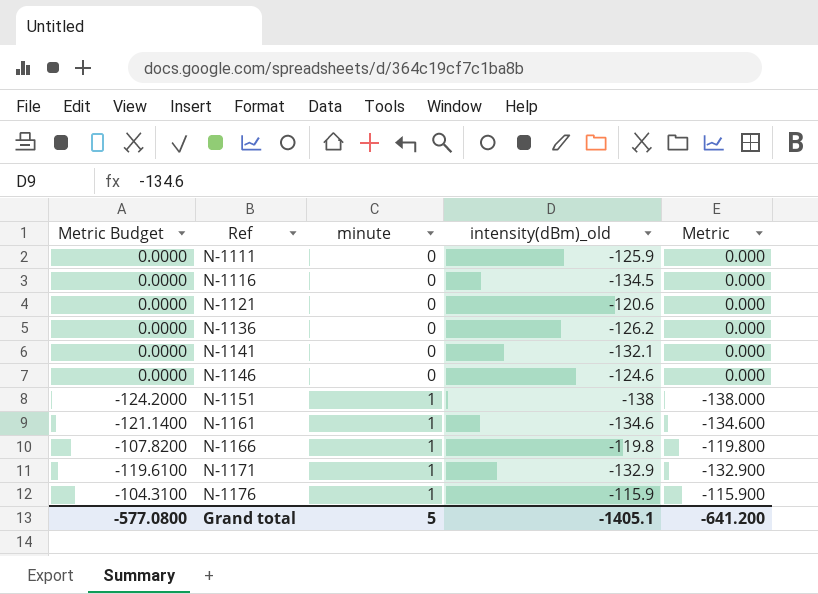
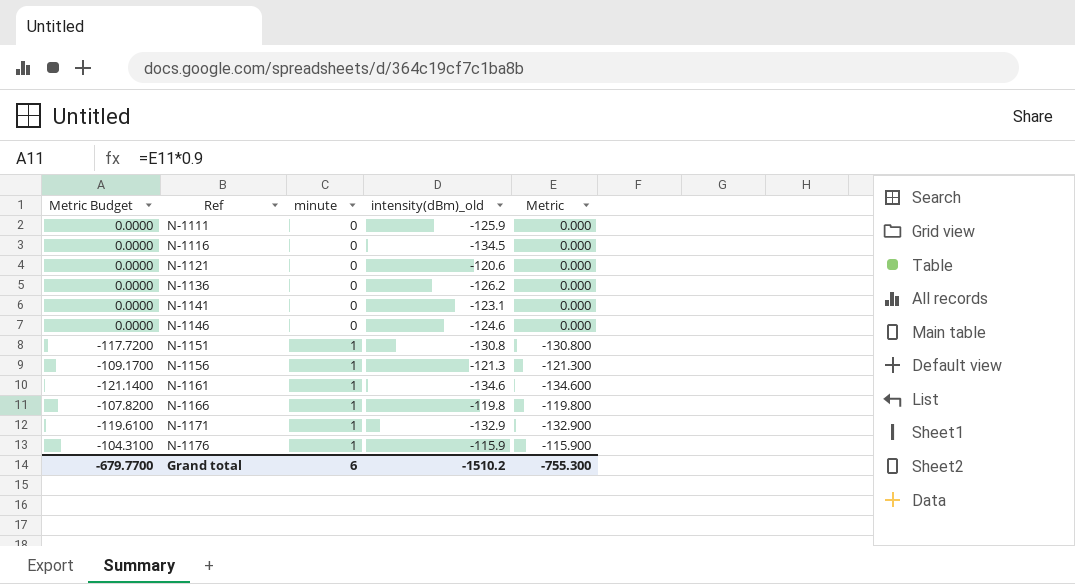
N-1141 | intensity(dBm)_old: -132.1 -> -123.1
N-1151 | Metric Budget: -124.2000 -> -117.7200
N-1151 | intensity(dBm)_old: -138 -> -130.8
N-1151 | Metric: -138.000 -> -130.800
row N-1156: none -> -109.1700 | 1 | -121.3 | -121.300
Grand total | Metric Budget: -577.0800 -> -679.7700
Grand total | minute: 5 -> 6
Grand total | intensity(dBm)_old: -1405.1 -> -1510.2
Grand total | Metric: -641.200 -> -755.300

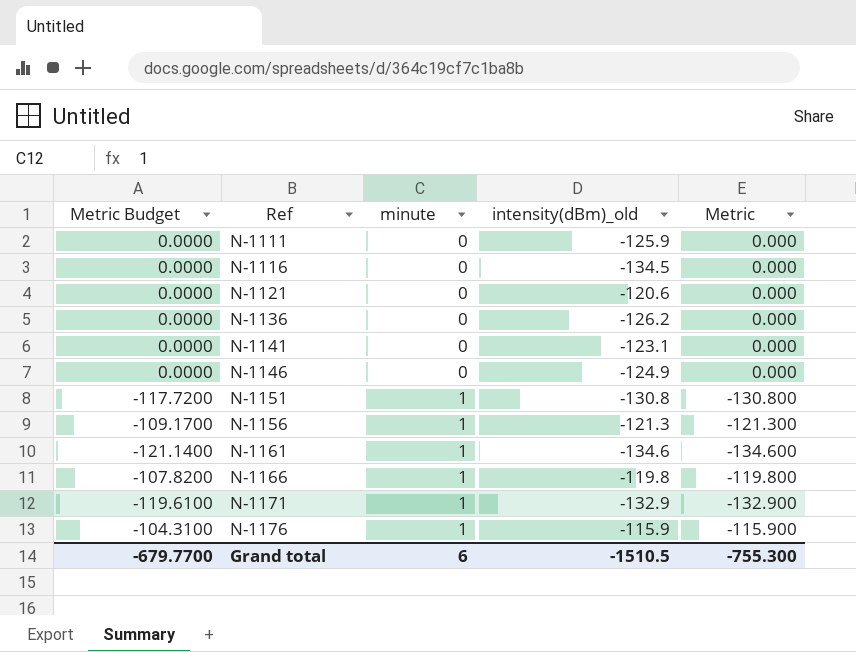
N-1146 | intensity(dBm)_old: -124.6 -> -124.9
Grand total | intensity(dBm)_old: -1510.2 -> -1510.5

